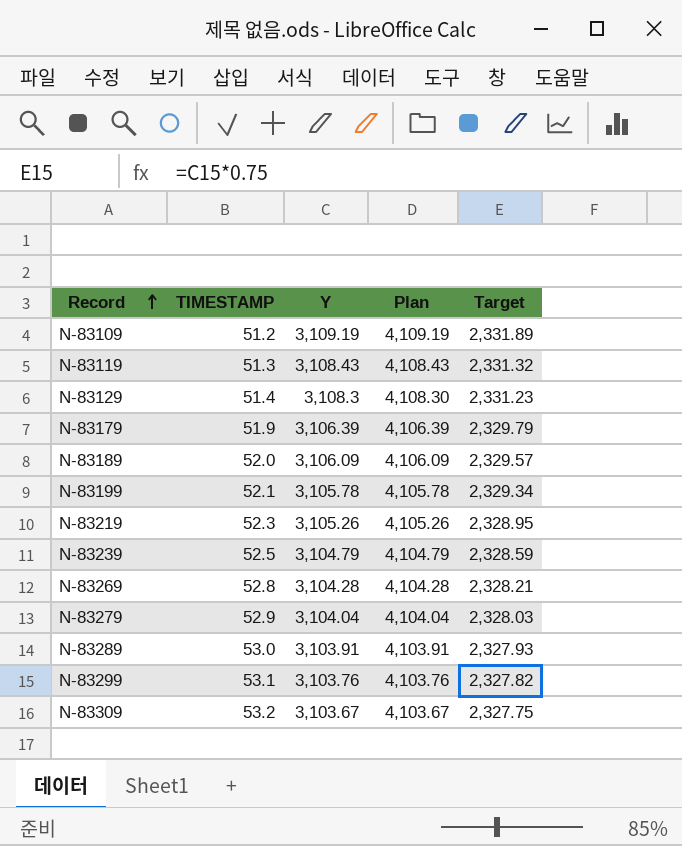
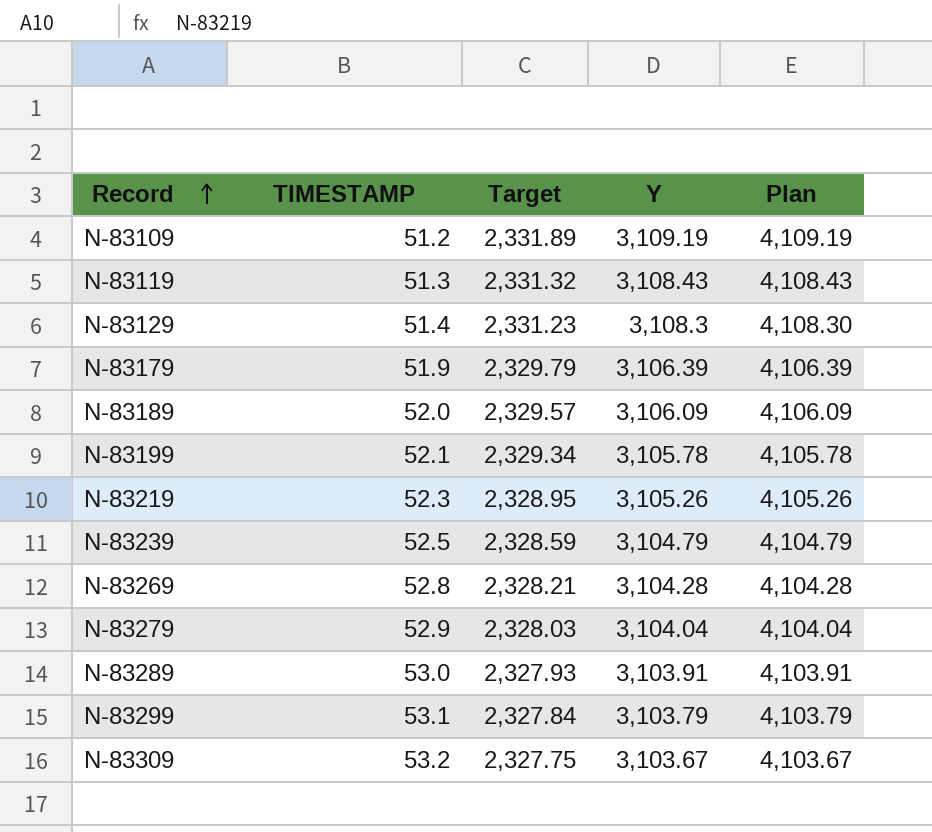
column Target | position: 5 -> 3
N-83299 | Target: 2,327.82 -> 2,327.84
N-83299 | Y: 3,103.76 -> 3,103.79
N-83299 | Plan: 4,103.76 -> 4,103.79

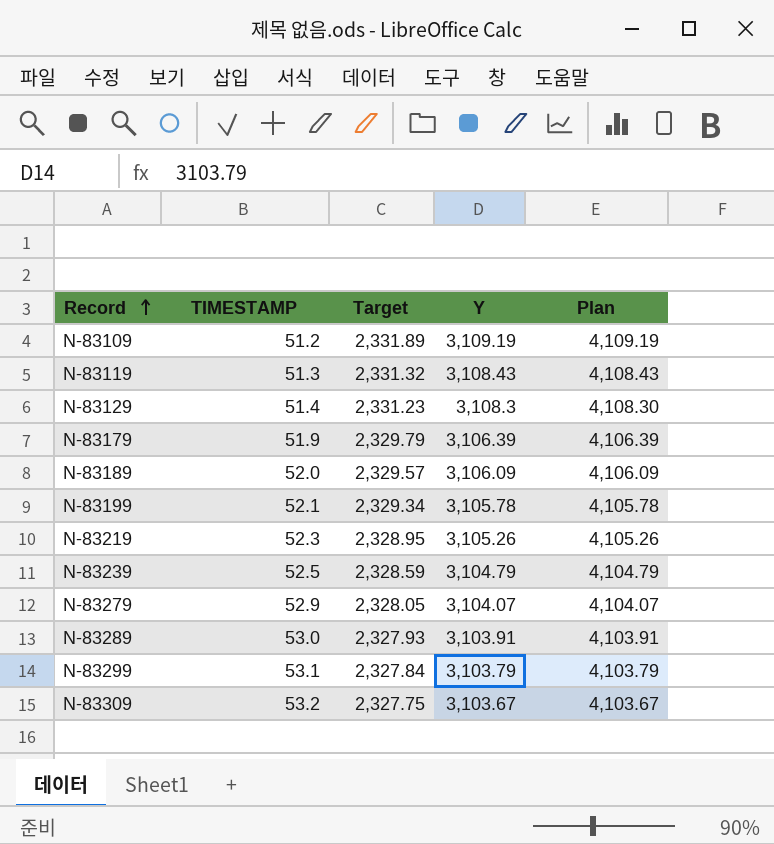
row N-83269: 52.8 | 2,328.21 | 3,104.28 | 4,104.28 -> none
N-83279 | Target: 2,328.03 -> 2,328.05
N-83279 | Y: 3,104.04 -> 3,104.07
N-83279 | Plan: 4,104.04 -> 4,104.07

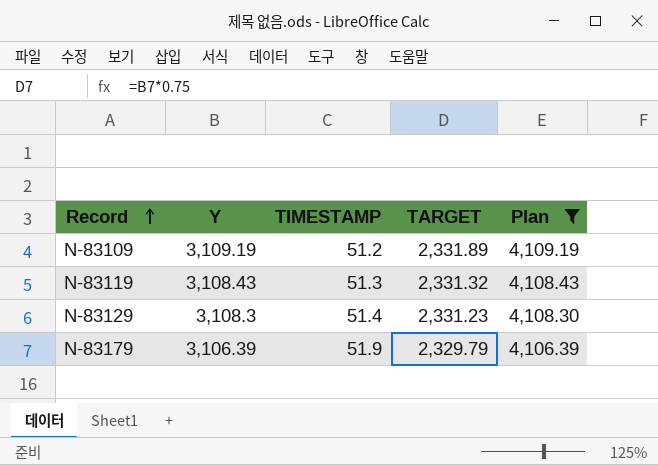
filter: none -> Plan >= 4,106.39
column Y | position: 4 -> 2
column name: Target -> TARGET

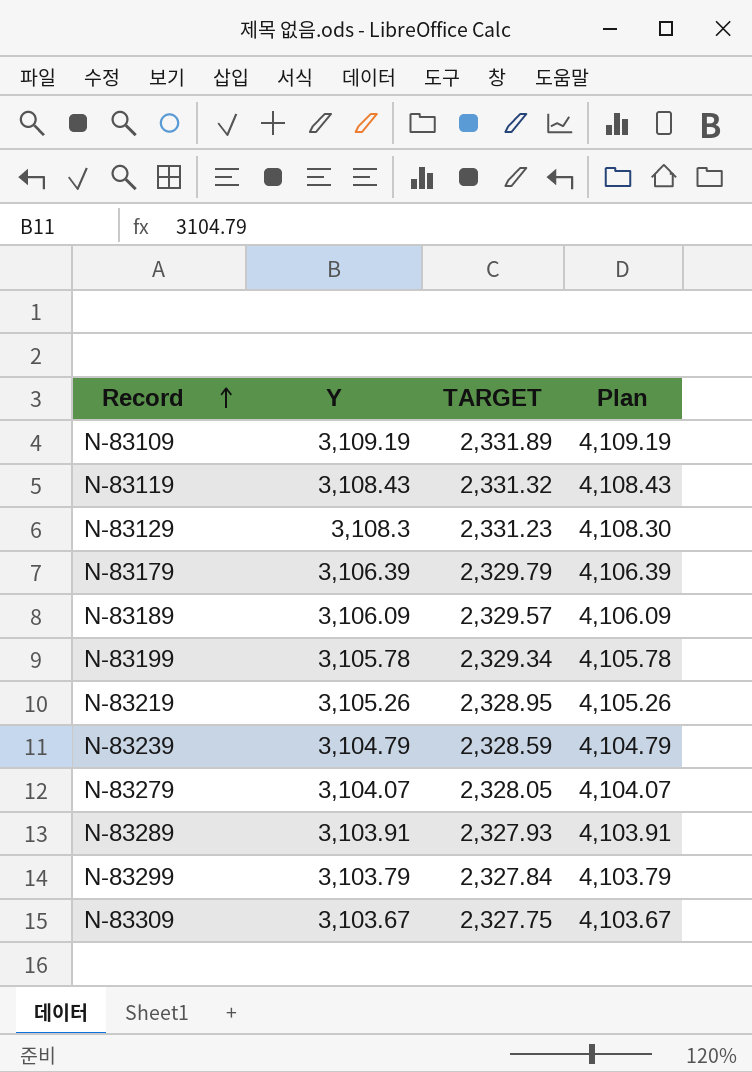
filter: Plan >= 4,106.39 -> none
column TIMESTAMP | position: 3 -> none

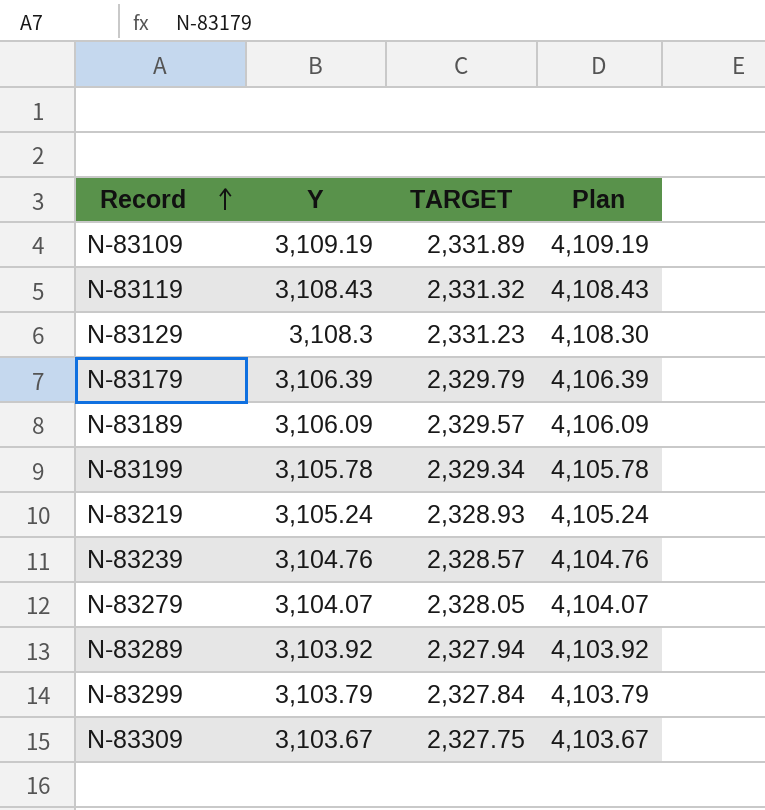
N-83219 | Y: 3,105.26 -> 3,105.24
N-83219 | TARGET: 2,328.95 -> 2,328.93
N-83219 | Plan: 4,105.26 -> 4,105.24
N-83239 | Y: 3,104.79 -> 3,104.76
N-83239 | TARGET: 2,328.59 -> 2,328.57
N-83239 | Plan: 4,104.79 -> 4,104.76
N-83289 | Y: 3,103.91 -> 3,103.92
N-83289 | TARGET: 2,327.93 -> 2,327.94
N-83289 | Plan: 4,103.91 -> 4,103.92

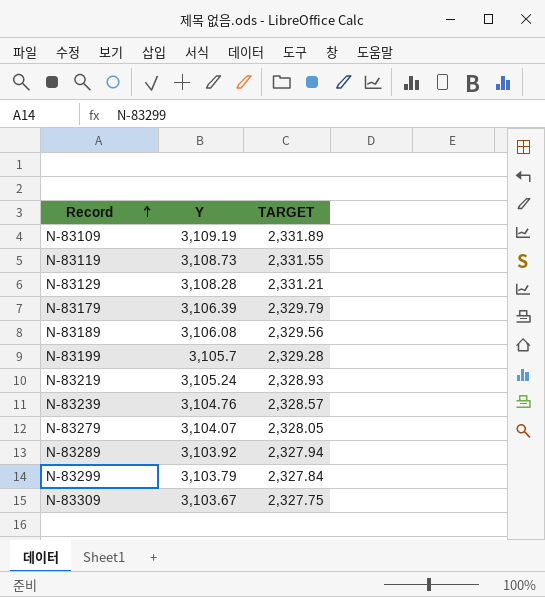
column Plan | formula: [Y] + 1000 -> none
N-83119 | Y: 3,108.43 -> 3,108.73
N-83119 | TARGET: 2,331.32 -> 2,331.55
N-83129 | Y: 3,108.3 -> 3,108.28
N-83129 | TARGET: 2,331.23 -> 2,331.21
N-83189 | Y: 3,106.09 -> 3,106.08
N-83189 | TARGET: 2,329.57 -> 2,329.56
N-83199 | Y: 3,105.78 -> 3,105.7
N-83199 | TARGET: 2,329.34 -> 2,329.28

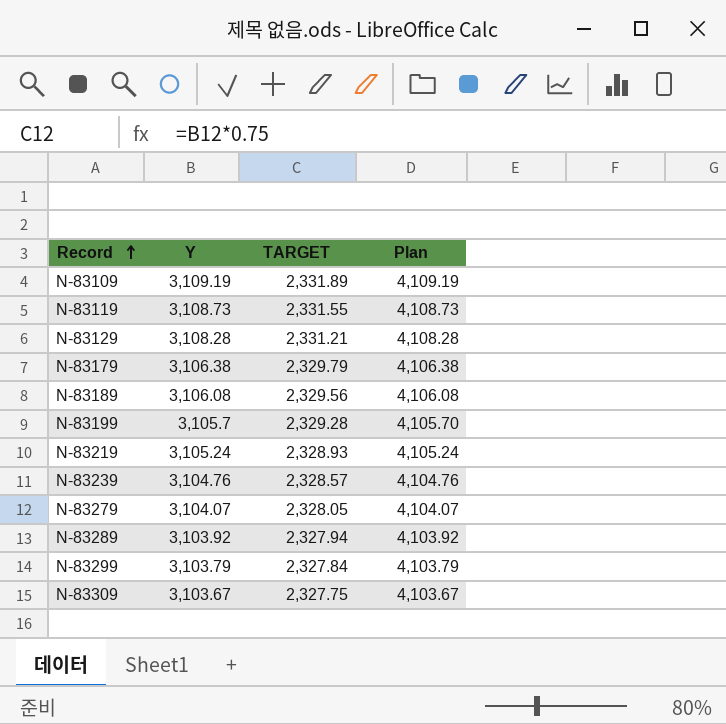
column Plan | formula: none -> [Y] + 1000
N-83179 | Y: 3,106.39 -> 3,106.38

